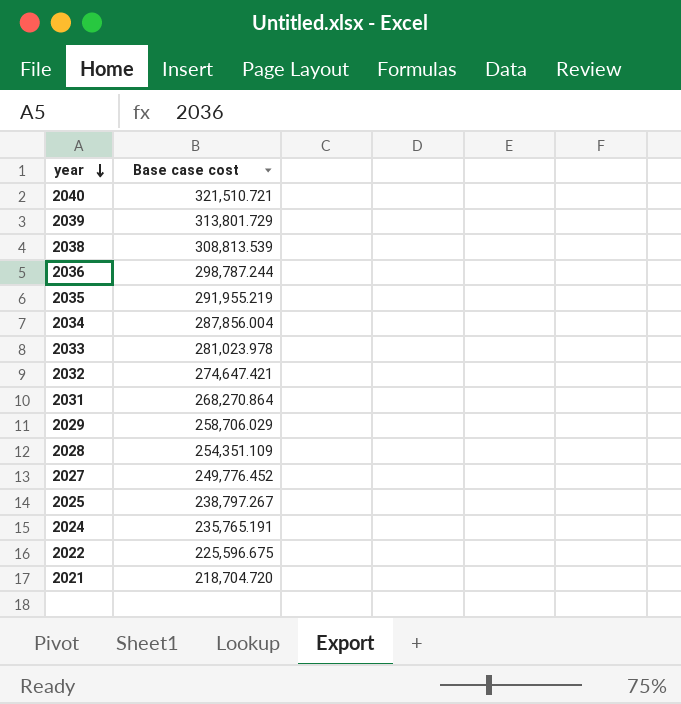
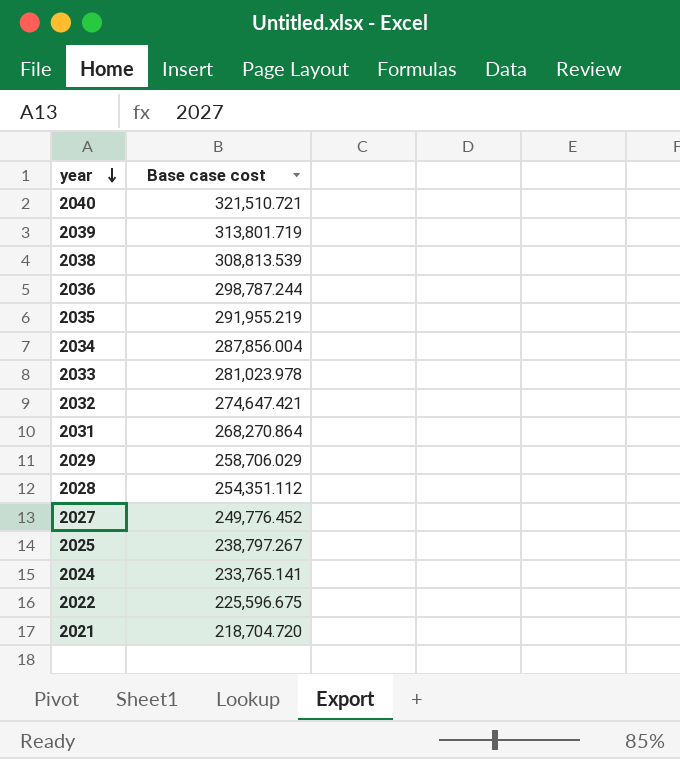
2039 | Base case cost: 313,801.729 -> 313,801.719
2028 | Base case cost: 254,351.109 -> 254,351.112
2024 | Base case cost: 235,765.191 -> 233,765.141

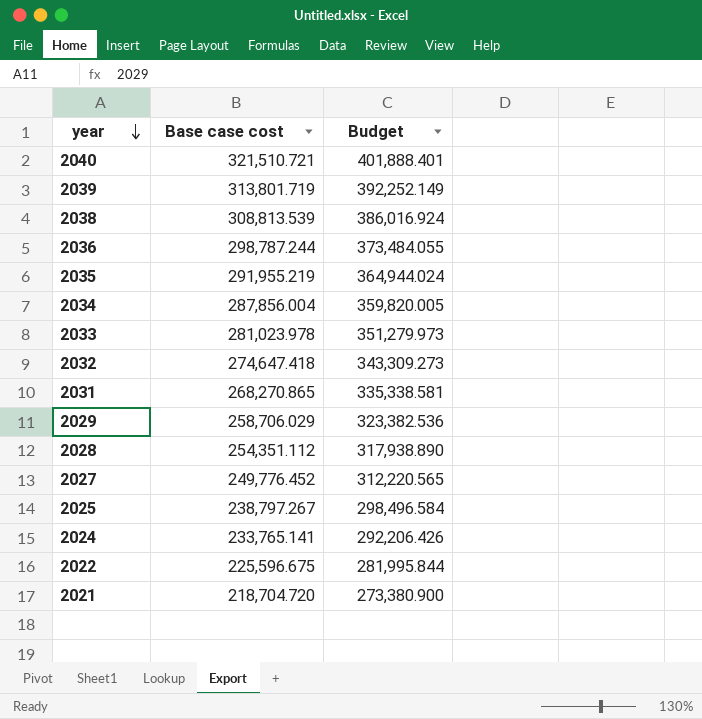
column Budget | formula: none -> [Base case cost] * 1.25
2032 | Base case cost: 274,647.421 -> 274,647.418
2031 | Base case cost: 268,270.864 -> 268,270.865

